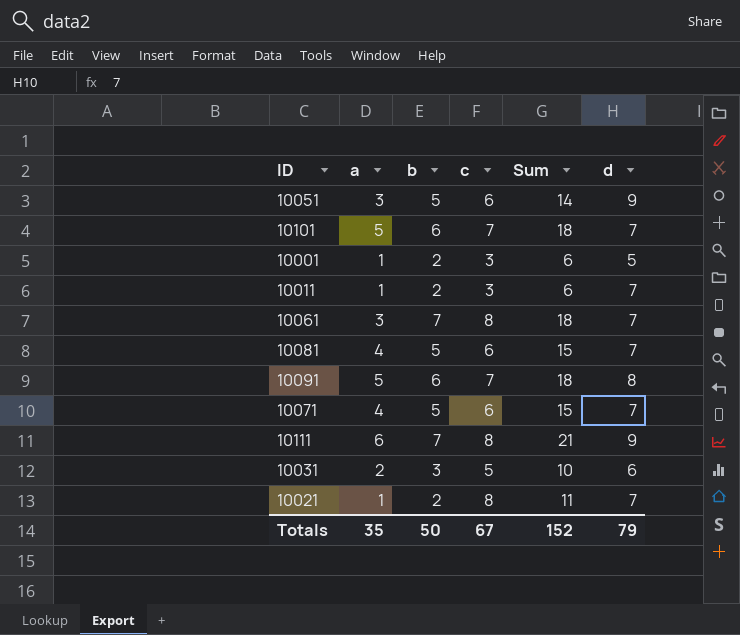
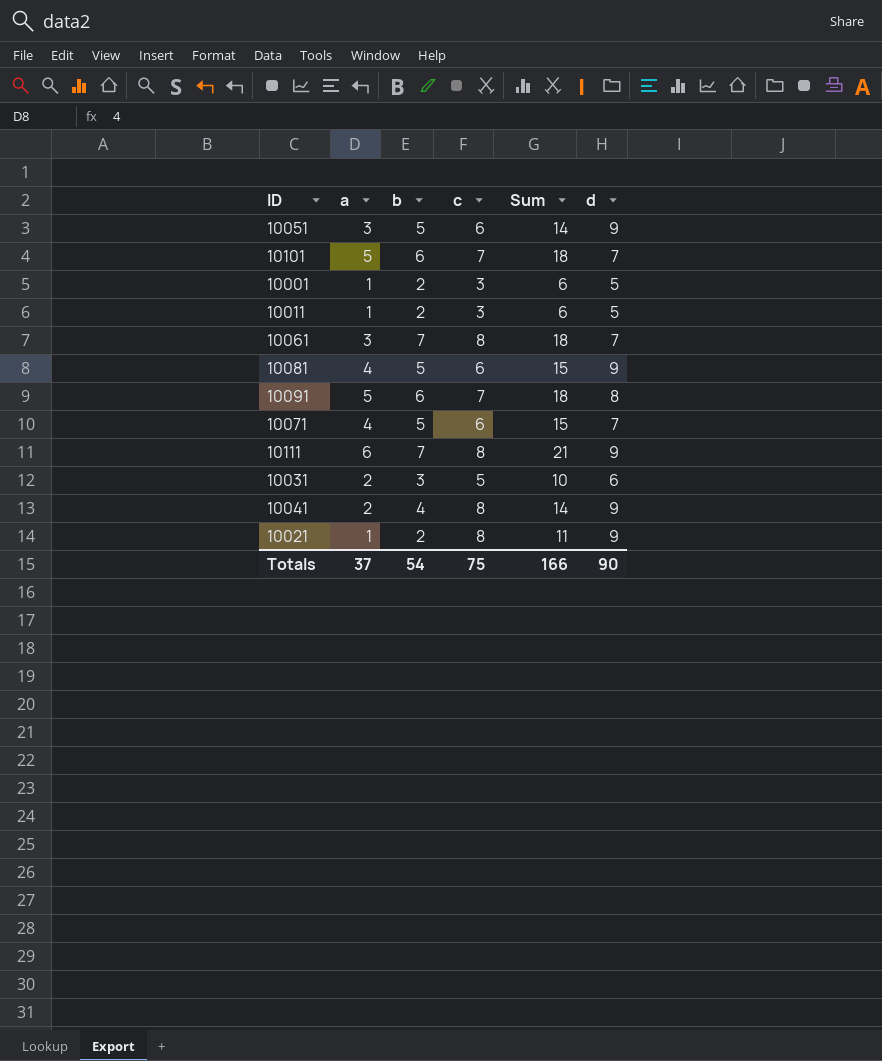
10011 | d: 7 -> 5
10081 | d: 7 -> 9
row 10041: none -> 2 | 4 | 8 | 14 | 9
10021 | d: 7 -> 9
Totals | a: 35 -> 37
Totals | b: 50 -> 54
Totals | c: 67 -> 75
Totals | Sum: 152 -> 166
Totals | d: 79 -> 90

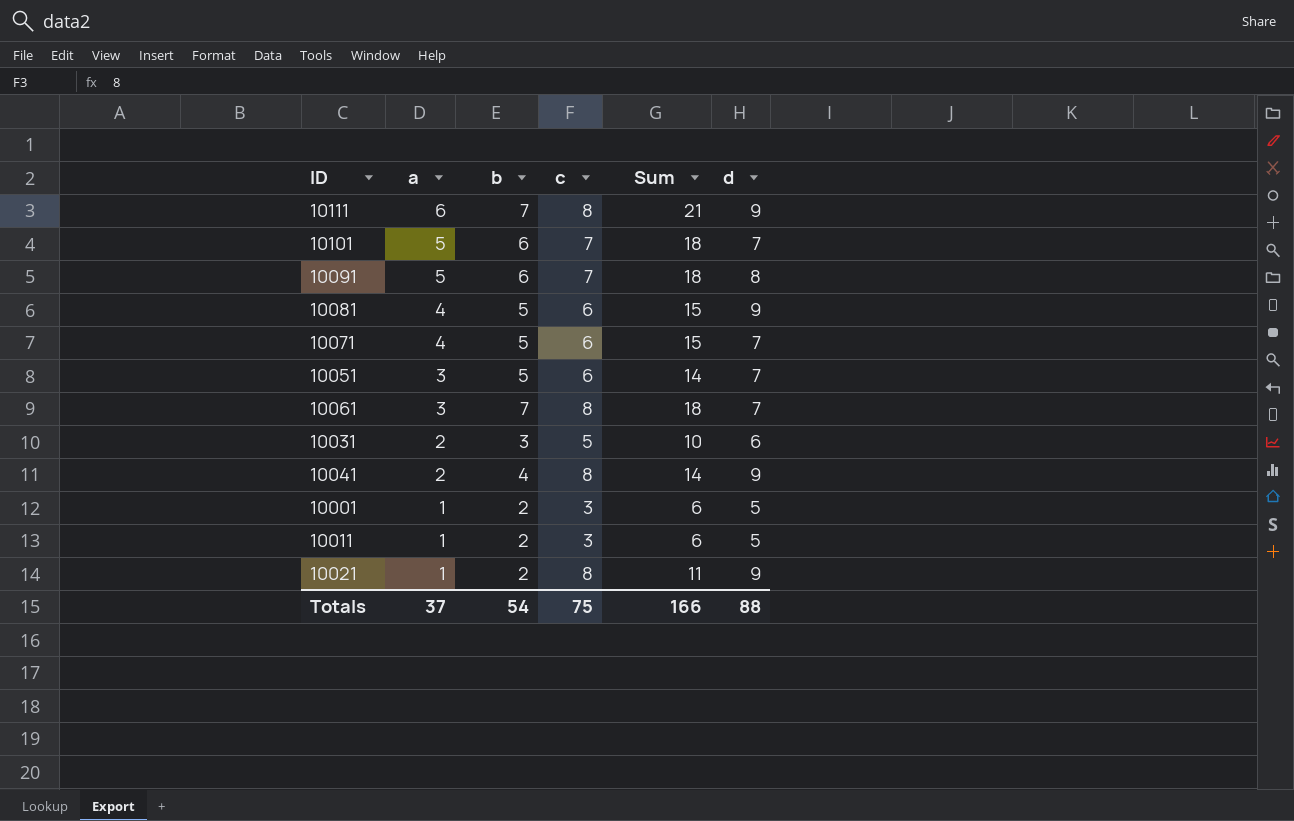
row order: none -> a descending
10051 | d: 9 -> 7
Totals | d: 90 -> 88

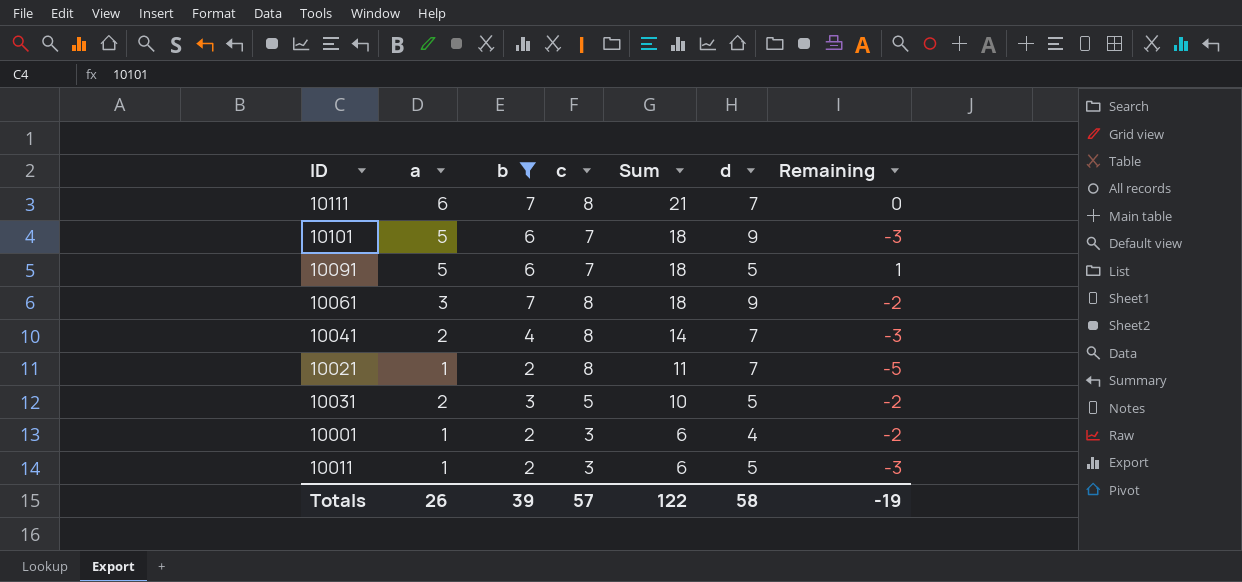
filter: none -> b != 5
row order: a descending -> Sum descending
column Remaining | formula: none -> [b] - [d]
10111 | d: 9 -> 7
10101 | d: 7 -> 9
10091 | d: 8 -> 5
10061 | d: 7 -> 9
10041 | d: 9 -> 7
10021 | d: 9 -> 7
10031 | d: 6 -> 5
10001 | d: 5 -> 4
Totals | a: 37 -> 26
Totals | b: 54 -> 39
Totals | c: 75 -> 57
Totals | Sum: 166 -> 122
Totals | d: 88 -> 58

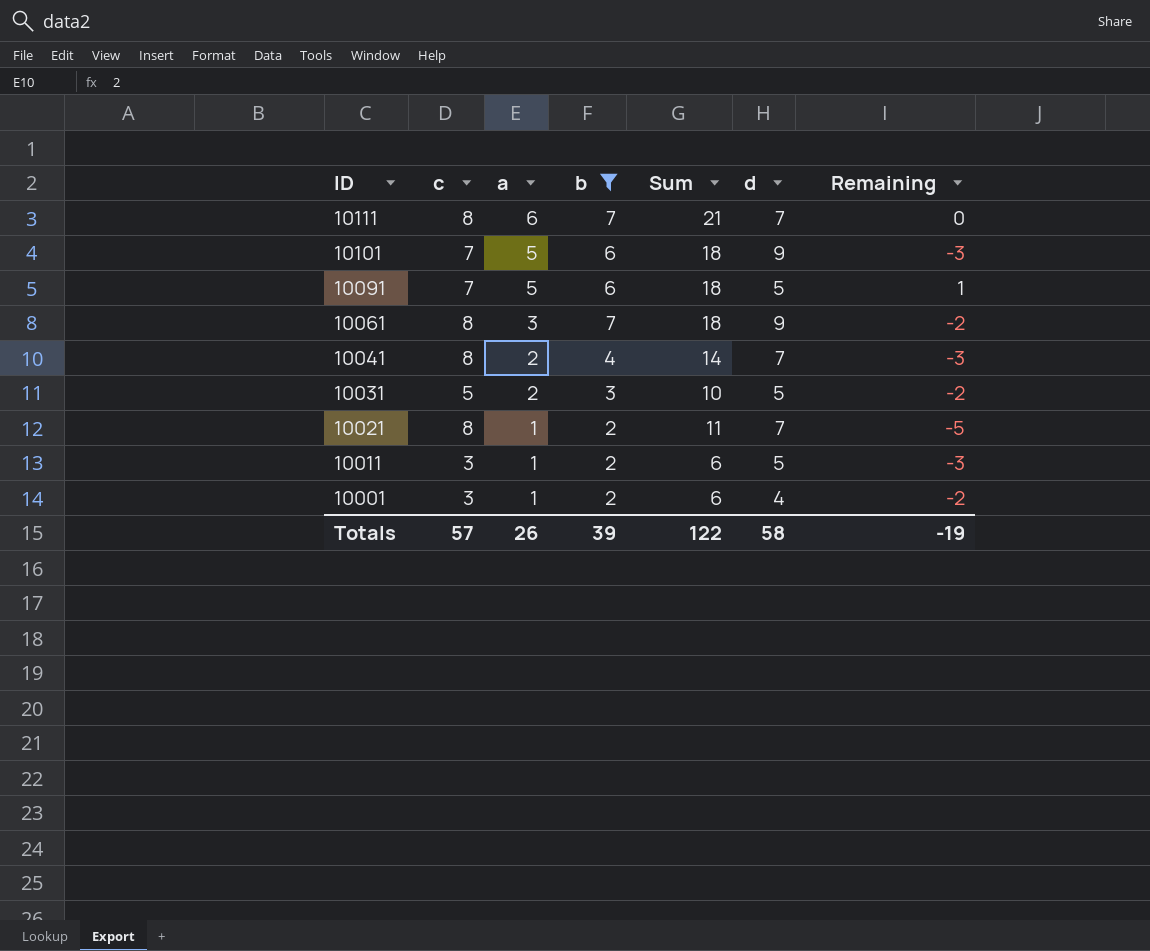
row order: Sum descending -> ID descending
column c | position: 4 -> 2

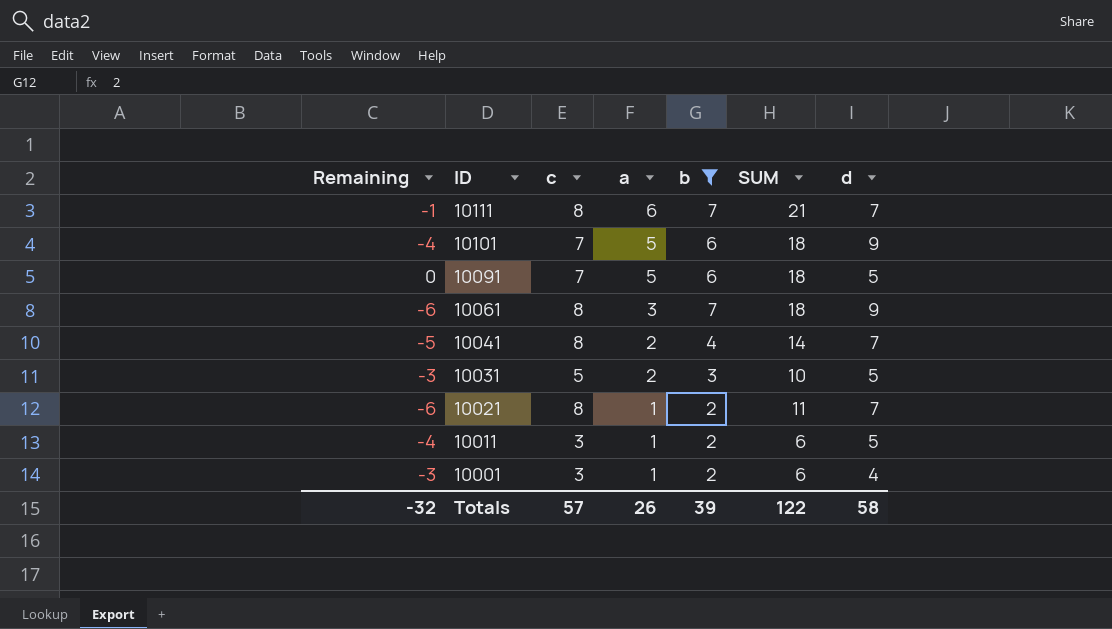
column Remaining | formula: [b] - [d] -> [a] - [d]
column Remaining | position: 7 -> 1
column name: Sum -> SUM
Totals | Remaining: -19 -> -32

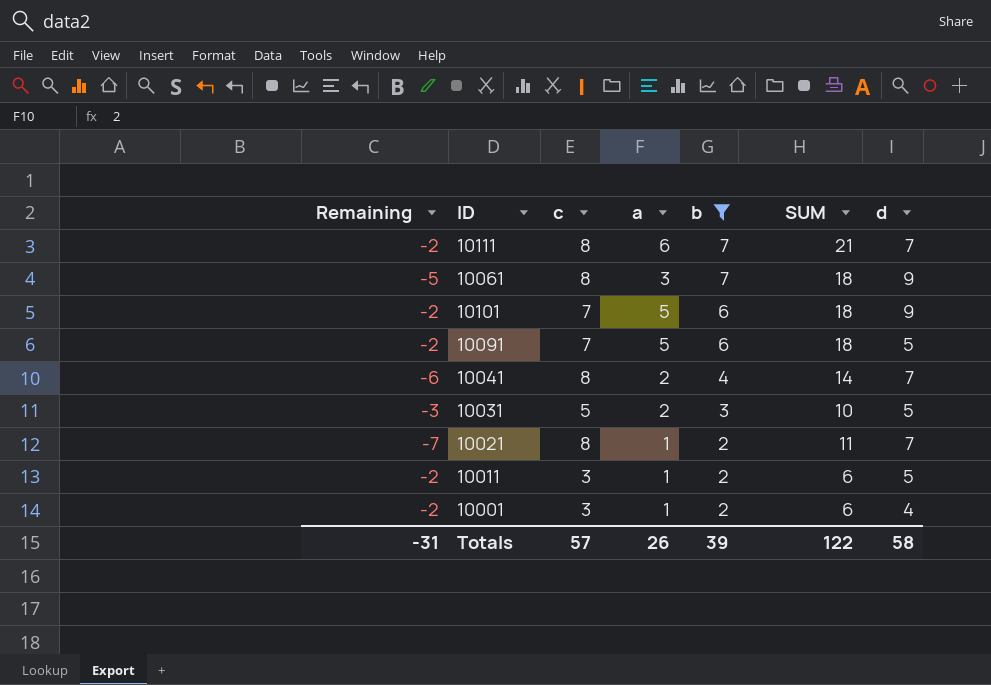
row order: ID descending -> b descending
column Remaining | formula: [a] - [d] -> [a] - [c]
Totals | Remaining: -32 -> -31

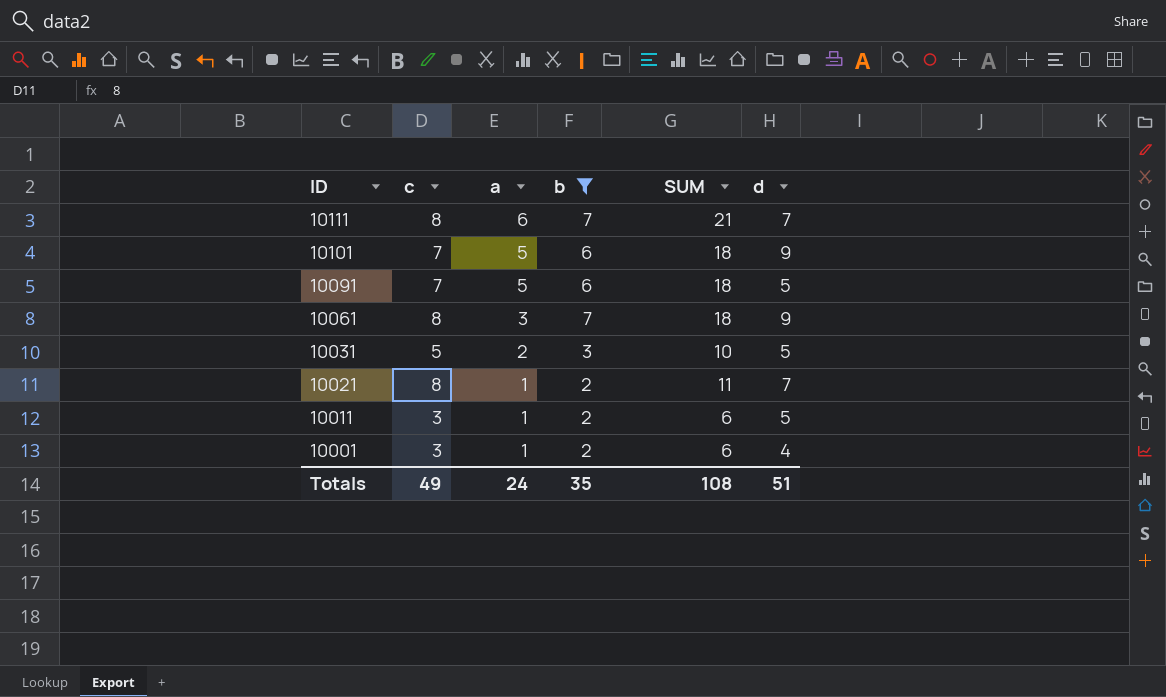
row order: b descending -> ID descending
column Remaining | formula: [a] - [c] -> none
row 10041: -6 | 8 | 2 | 4 | 14 | 7 -> none
Totals | c: 57 -> 49
Totals | a: 26 -> 24
Totals | b: 39 -> 35
Totals | SUM: 122 -> 108
Totals | d: 58 -> 51

